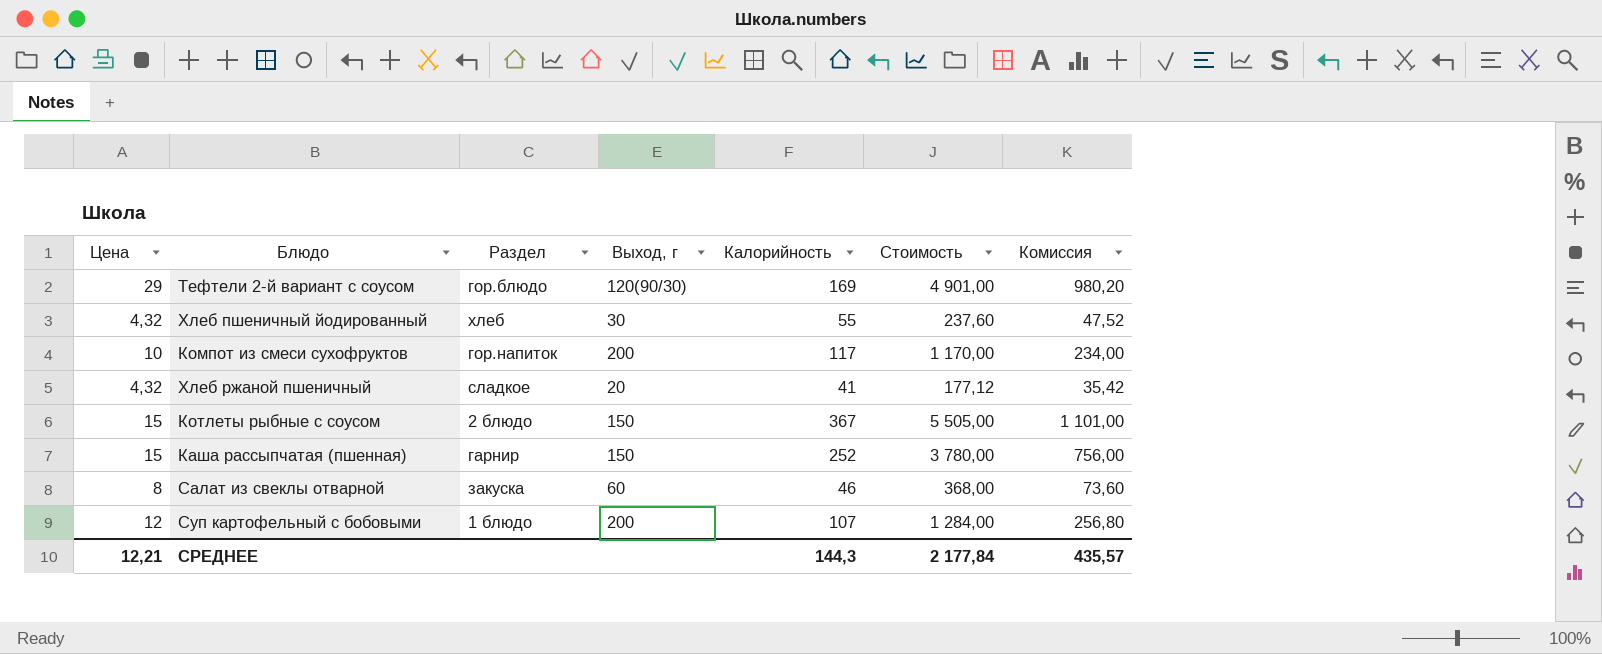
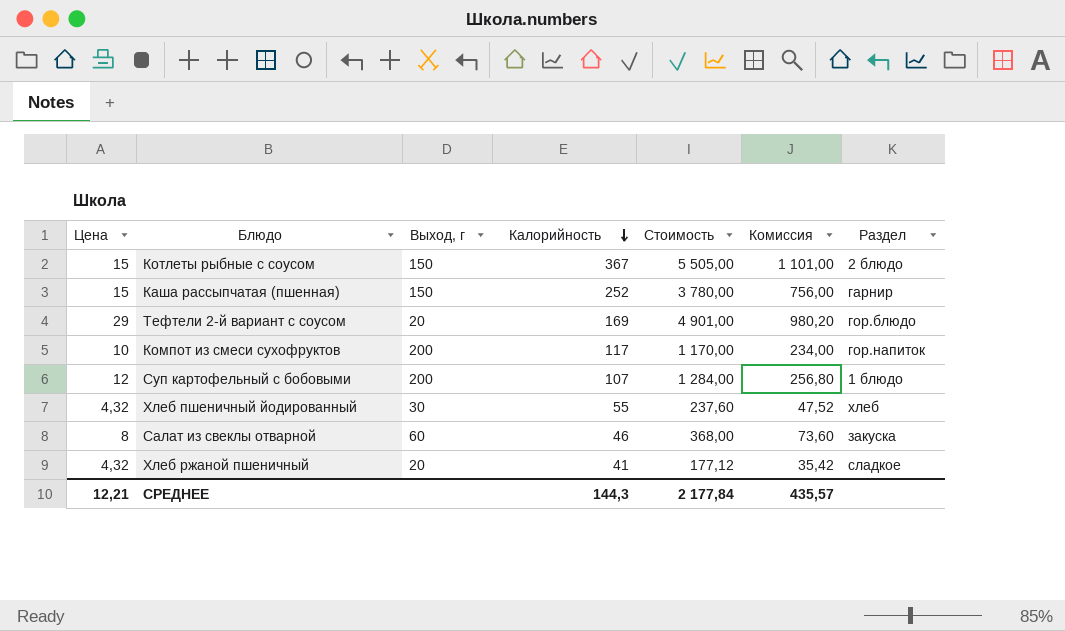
row order: none -> Калорийность descending
column Раздел | position: 3 -> 7
Тефтели 2-й вариант с соусом | Выход, г: 120(90/30) -> 20

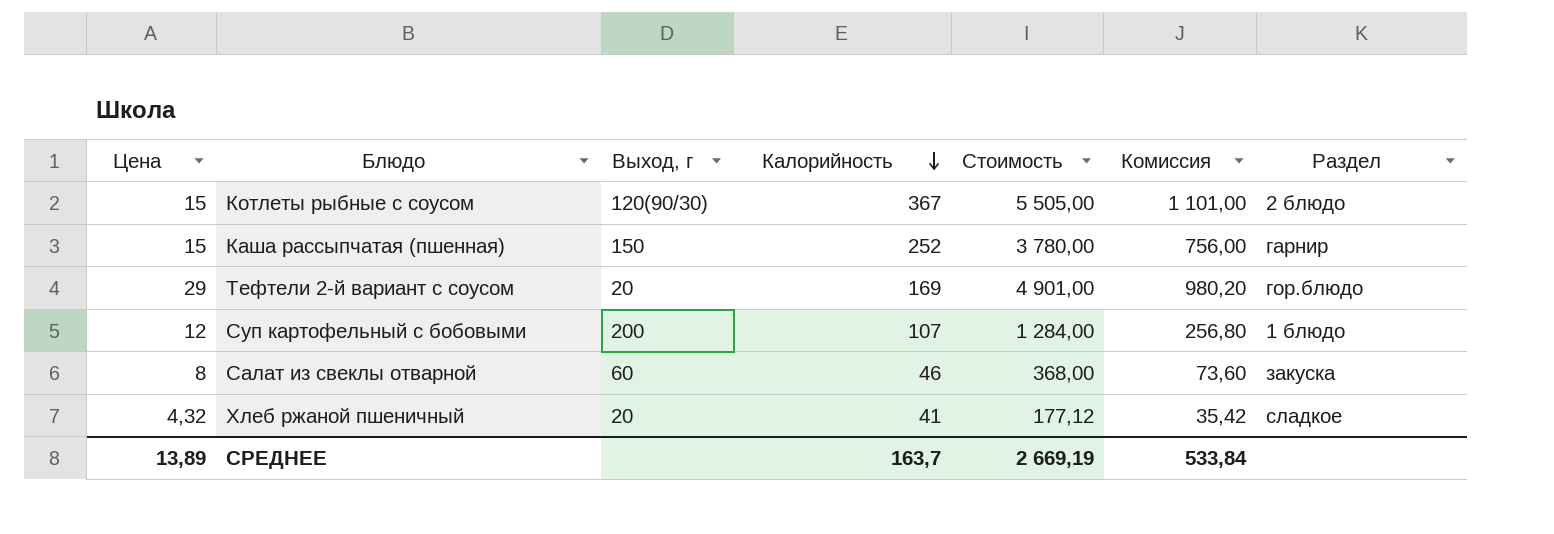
row Компот из смеси сухофруктов: 10 | 200 | 117 | 1 170,00 | 234,00 | гор.напиток -> none
row Хлеб пшеничный йодированный: 4,32 | 30 | 55 | 237,60 | 47,52 | хлеб -> none
Котлеты рыбные с соусом | Выход, г: 150 -> 120(90/30)
СРЕДНЕЕ | Цена: 12,21 -> 13,89
СРЕДНЕЕ | Калорийность: 144,3 -> 163,7
СРЕДНЕЕ | Стоимость: 2 177,84 -> 2 669,19
СРЕДНЕЕ | Комиссия: 435,57 -> 533,84

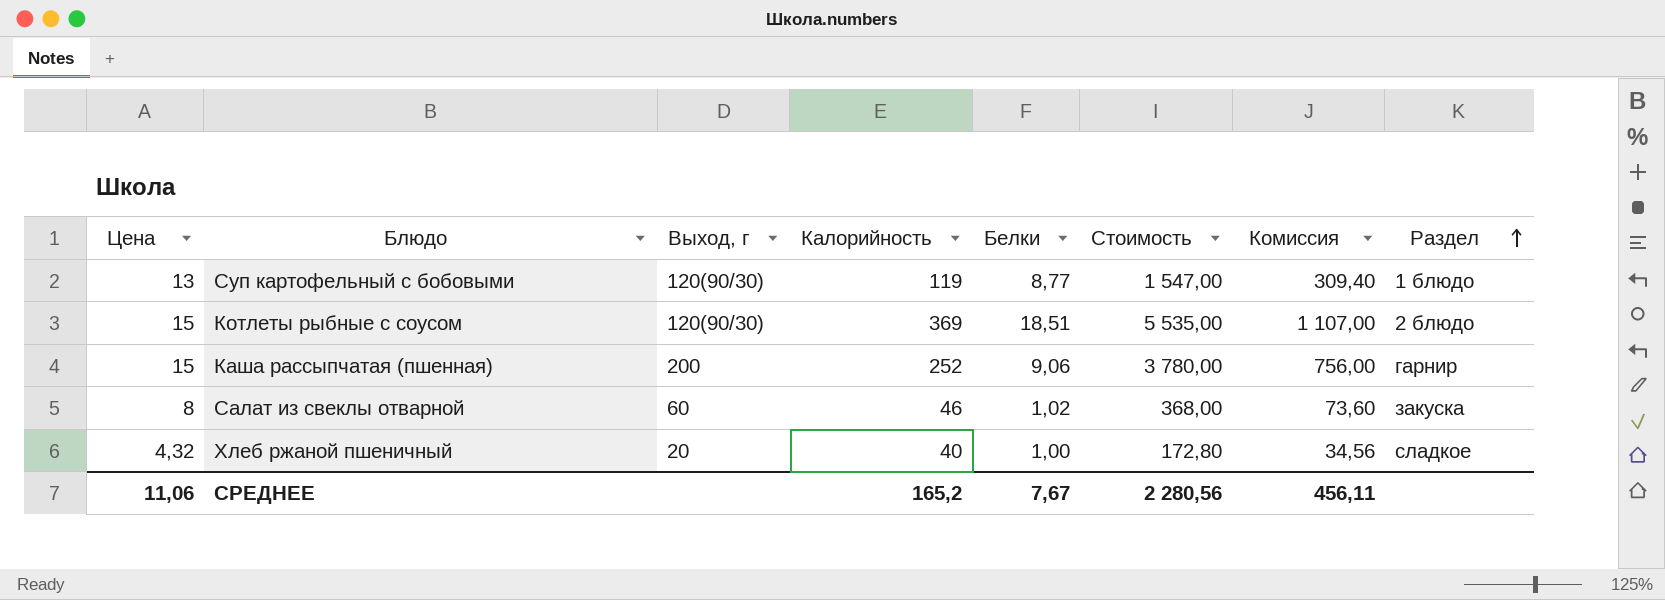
row order: Калорийность descending -> Раздел ascending
column Белки | position: none -> 5
row Тефтели 2-й вариант с соусом: 29 | 20 | 169 | 4 901,00 | 980,20 | гор.блюдо -> none
Суп картофельный с бобовыми | Цена: 12 -> 13
Суп картофельный с бобовыми | Выход, г: 200 -> 120(90/30)
Суп картофельный с бобовыми | Калорийность: 107 -> 119
Суп картофельный с бобовыми | Стоимость: 1 284,00 -> 1 547,00
Суп картофельный с бобовыми | Комиссия: 256,80 -> 309,40
Котлеты рыбные с соусом | Калорийность: 367 -> 369
Котлеты рыбные с соусом | Стоимость: 5 505,00 -> 5 535,00
Котлеты рыбные с соусом | Комиссия: 1 101,00 -> 1 107,00
Каша рассыпчатая (пшенная) | Выход, г: 150 -> 200
Хлеб ржаной пшеничный | Калорийность: 41 -> 40
Хлеб ржаной пшеничный | Стоимость: 177,12 -> 172,80
Хлеб ржаной пшеничный | Комиссия: 35,42 -> 34,56
СРЕДНЕЕ | Цена: 13,89 -> 11,06
СРЕДНЕЕ | Калорийность: 163,7 -> 165,2
СРЕДНЕЕ | Стоимость: 2 669,19 -> 2 280,56
СРЕДНЕЕ | Комиссия: 533,84 -> 456,11

